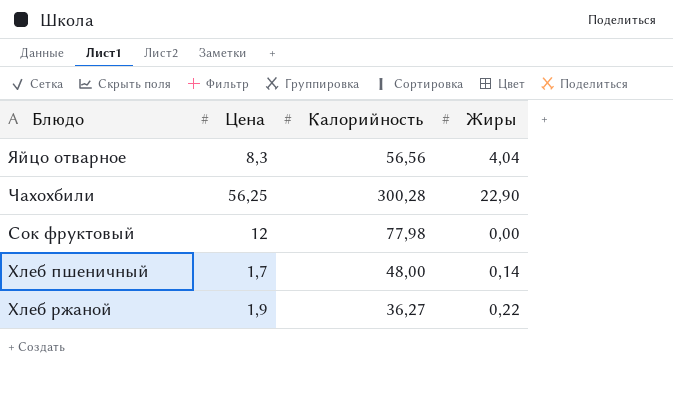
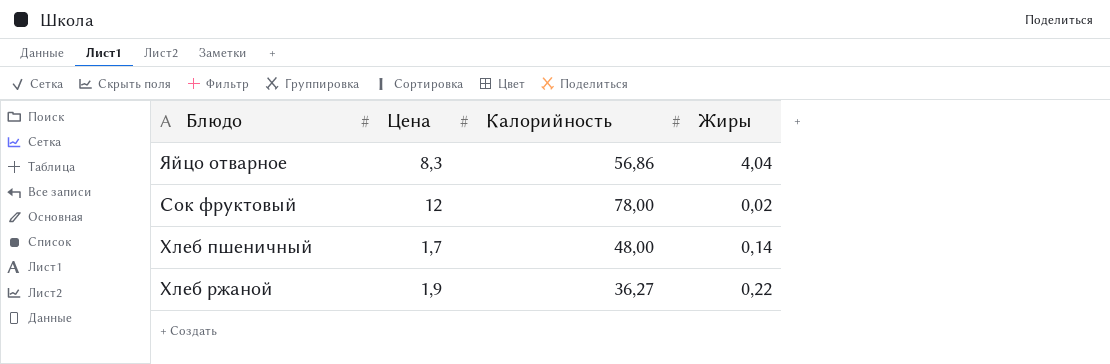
row Чахохбили: 56,25 | 300,28 | 22,90 -> none
Яйцо отварное | Калорийность: 56,56 -> 56,86
Сок фруктовый | Калорийность: 77,98 -> 78,00
Сок фруктовый | Жиры: 0,00 -> 0,02

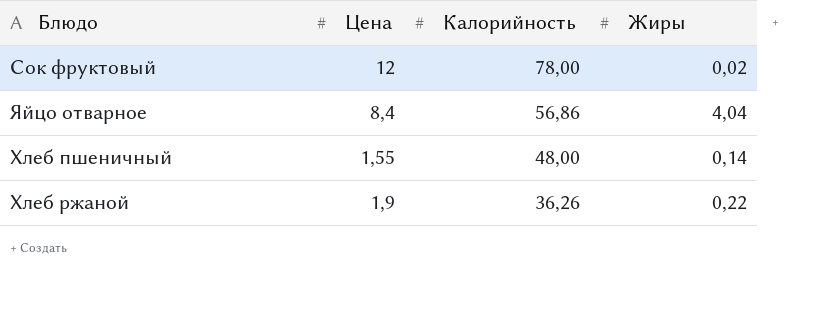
row order: none -> Калорийность descending
Яйцо отварное | Цена: 8,3 -> 8,4
Хлеб пшеничный | Цена: 1,7 -> 1,55
Хлеб ржаной | Калорийность: 36,27 -> 36,26

